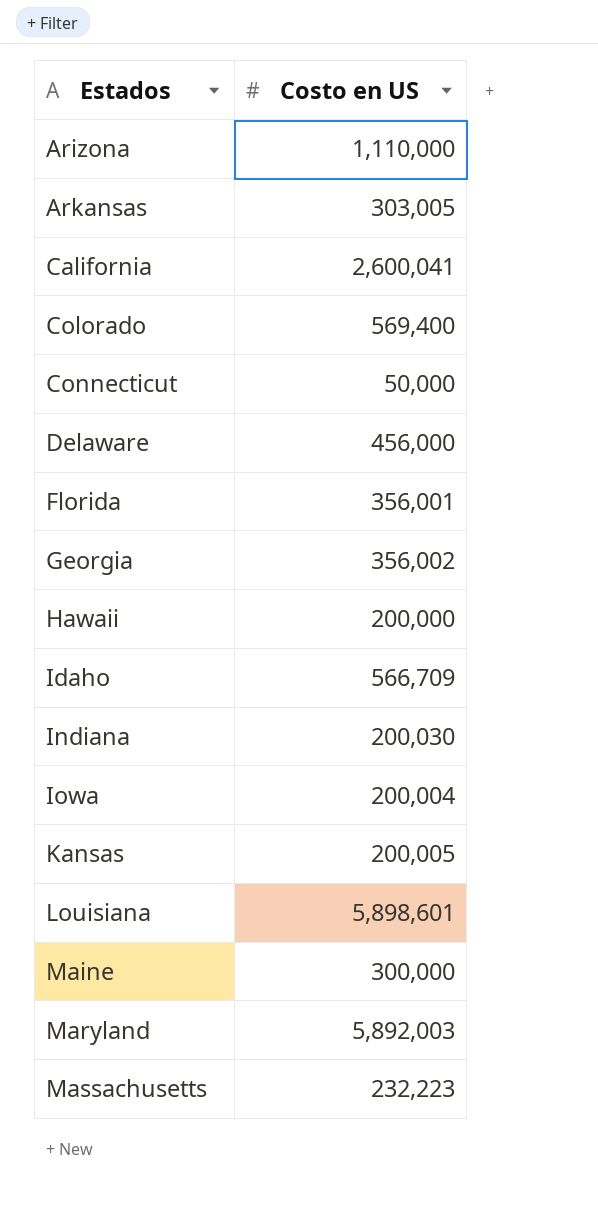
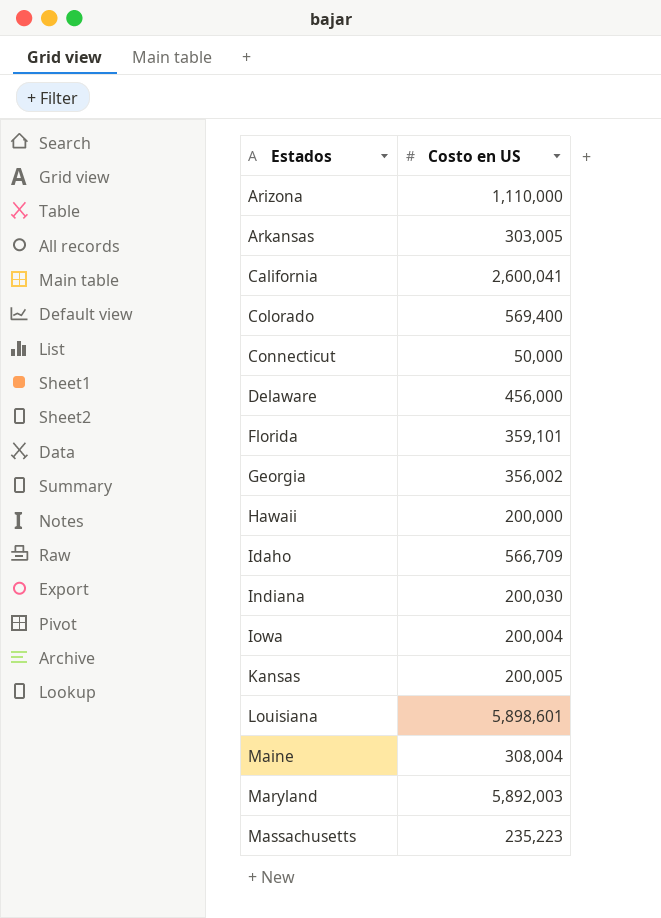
Florida | Costo en US: 356,001 -> 359,101
Maine | Costo en US: 300,000 -> 308,004
Massachusetts | Costo en US: 232,223 -> 235,223

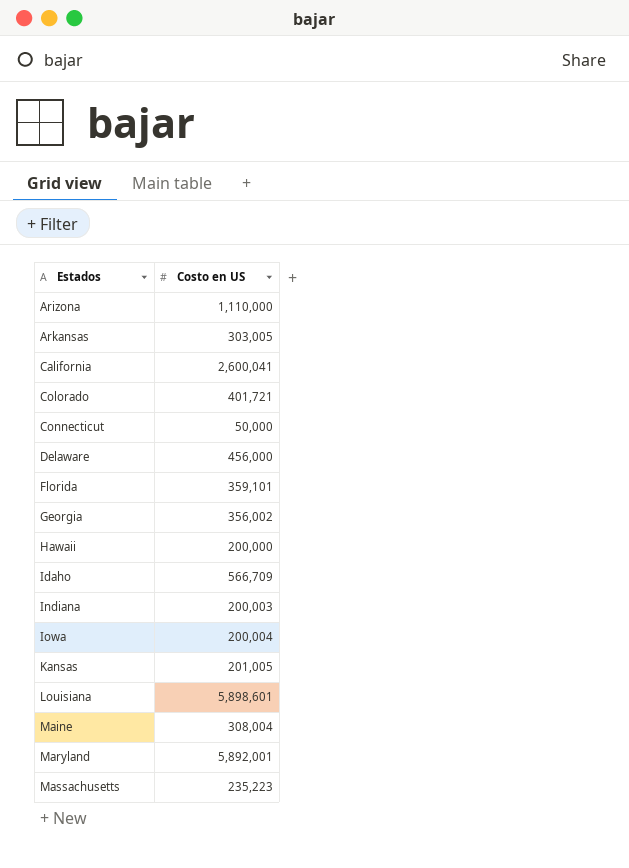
Colorado | Costo en US: 569,400 -> 401,721
Indiana | Costo en US: 200,030 -> 200,003
Kansas | Costo en US: 200,005 -> 201,005
Maryland | Costo en US: 5,892,003 -> 5,892,001

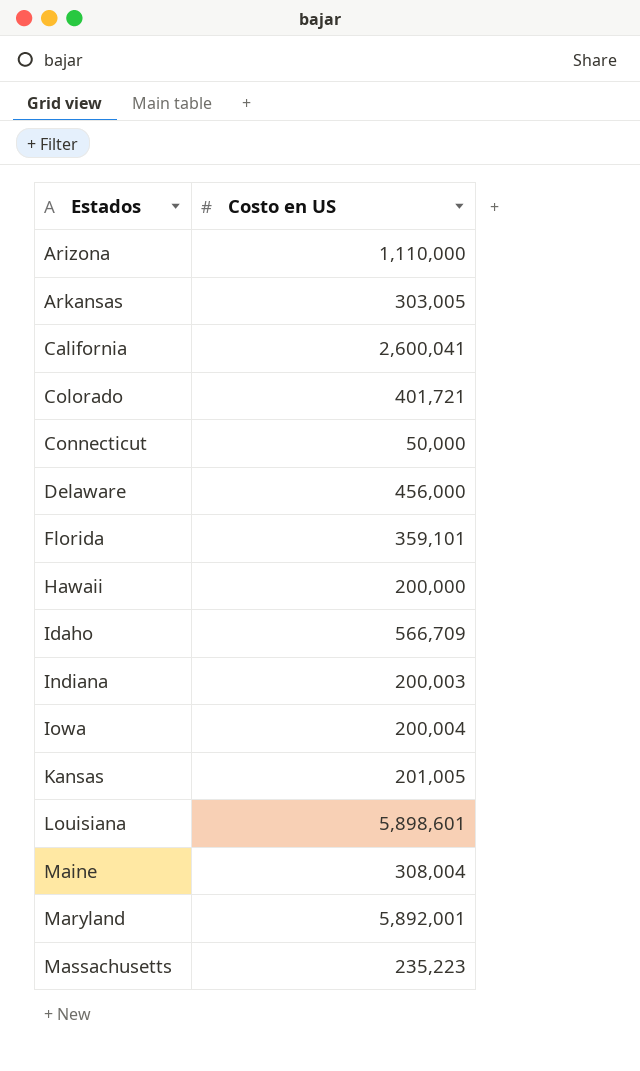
row Georgia: 356,002 -> none

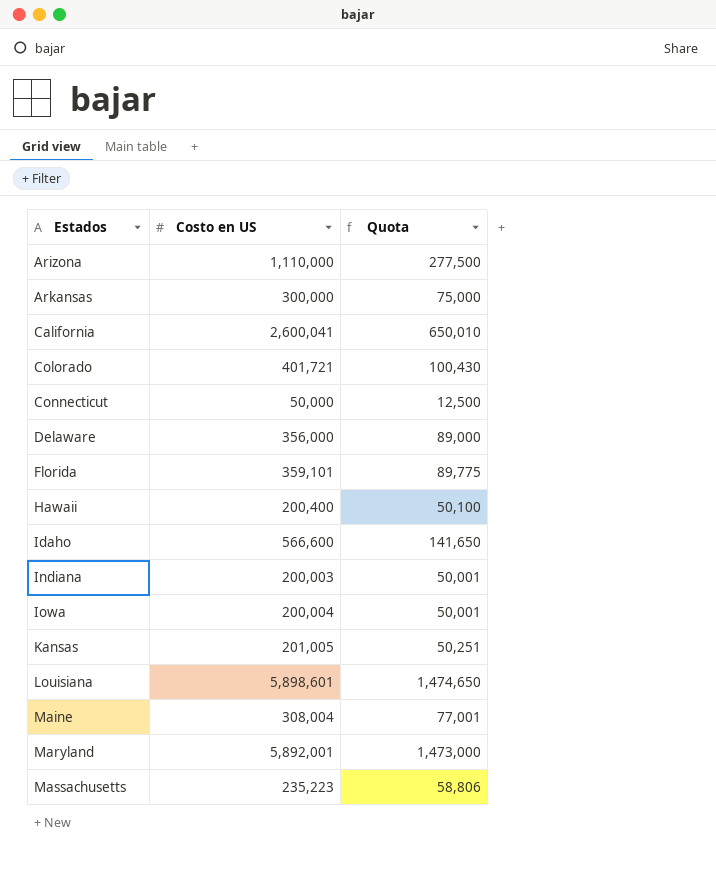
column Quota | formula: none -> [Costo en US] * 0.25
Arkansas | Costo en US: 303,005 -> 300,000
Delaware | Costo en US: 456,000 -> 356,000
Hawaii | Costo en US: 200,000 -> 200,400
Idaho | Costo en US: 566,709 -> 566,600

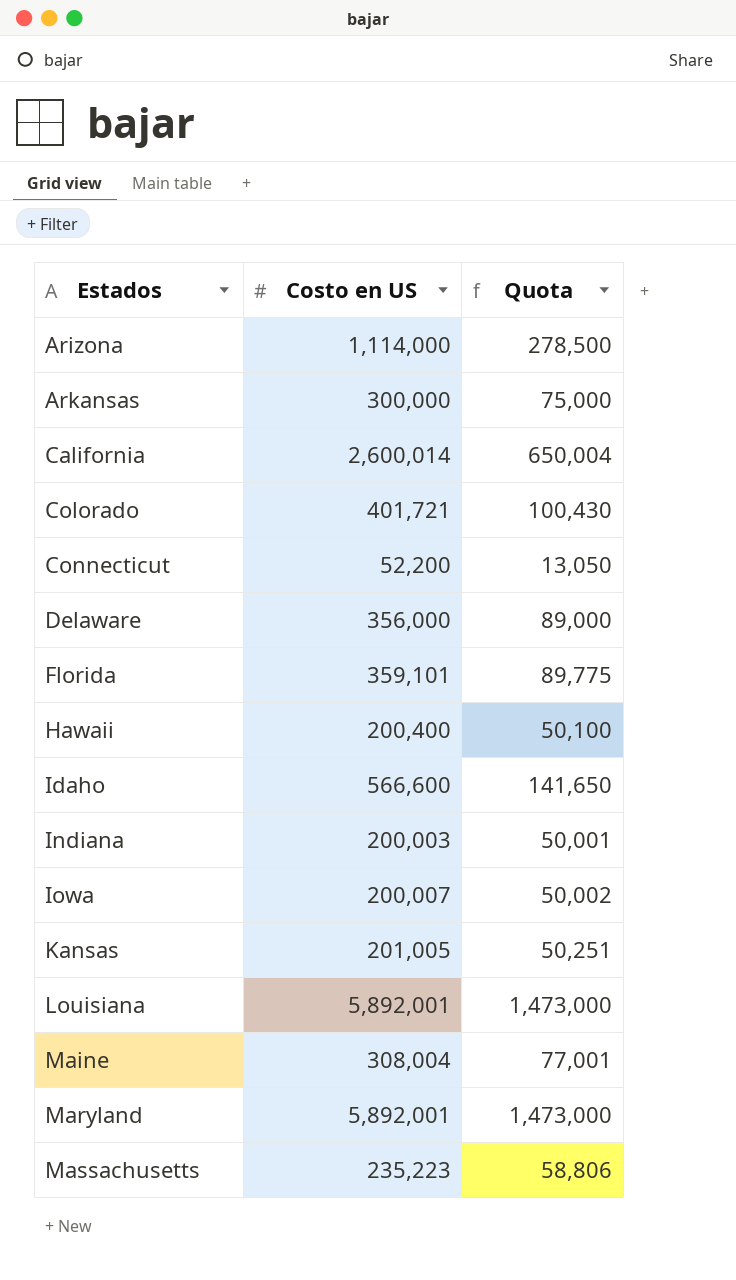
Arizona | Costo en US: 1,110,000 -> 1,114,000
Arizona | Quota: 277,500 -> 278,500
California | Costo en US: 2,600,041 -> 2,600,014
California | Quota: 650,010 -> 650,004
Connecticut | Costo en US: 50,000 -> 52,200
Connecticut | Quota: 12,500 -> 13,050
Iowa | Costo en US: 200,004 -> 200,007
Iowa | Quota: 50,001 -> 50,002
Louisiana | Costo en US: 5,898,601 -> 5,892,001
Louisiana | Quota: 1,474,650 -> 1,473,000

